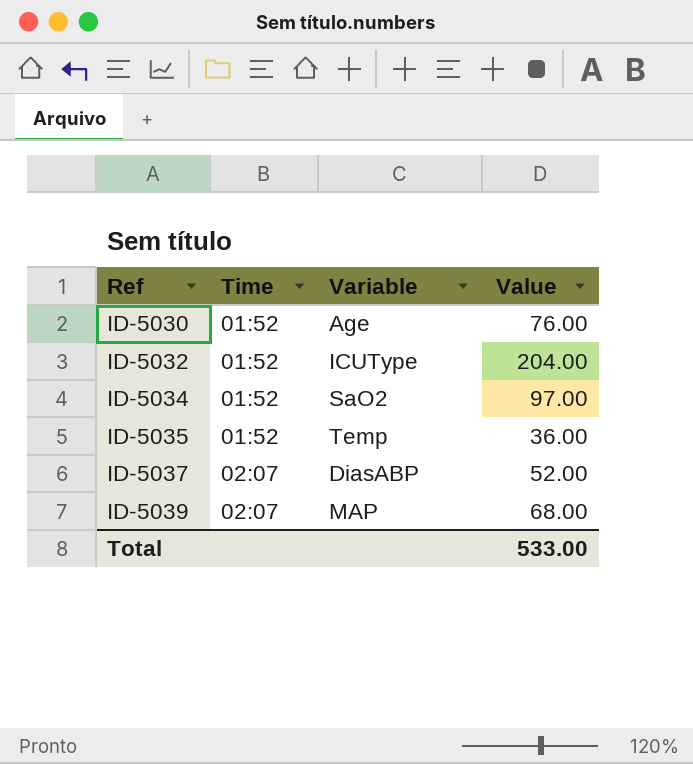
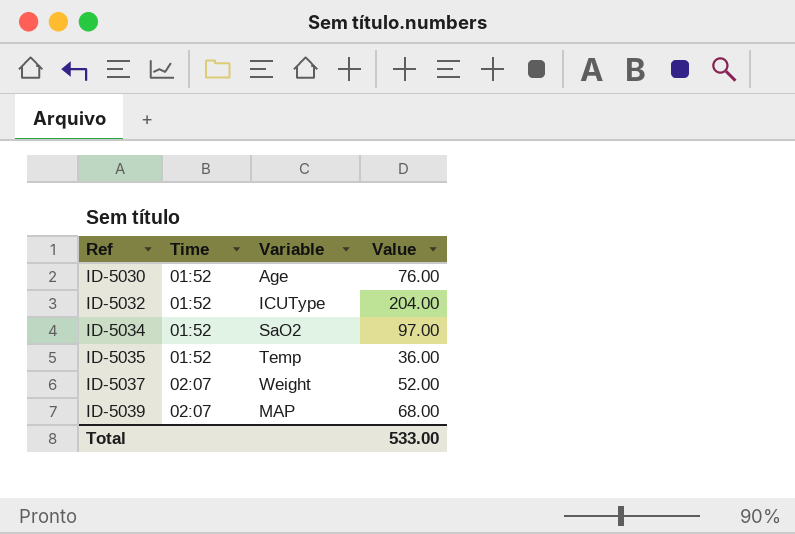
ID-5037 | Variable: DiasABP -> Weight

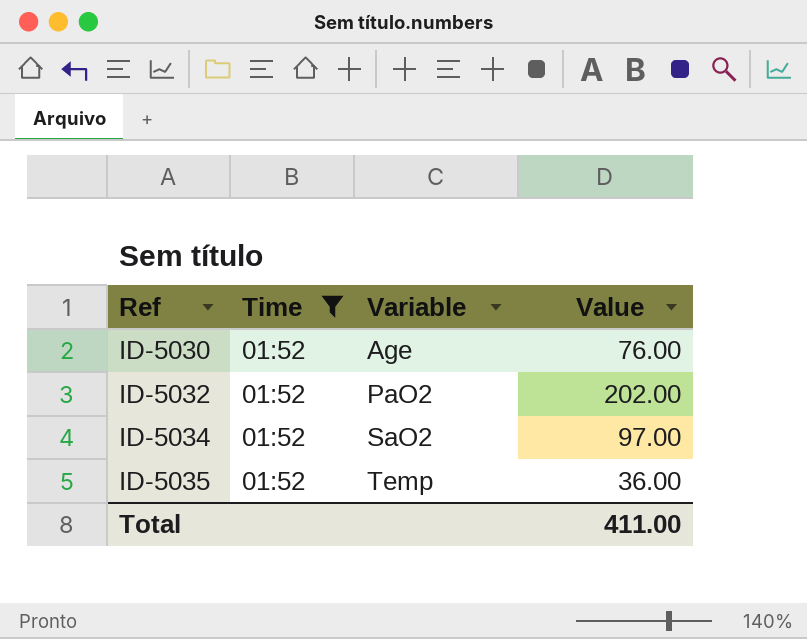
filter: none -> Time = 01:52
ID-5032 | Variable: ICUType -> PaO2
ID-5032 | Value: 204.00 -> 202.00
Total | Value: 533.00 -> 411.00

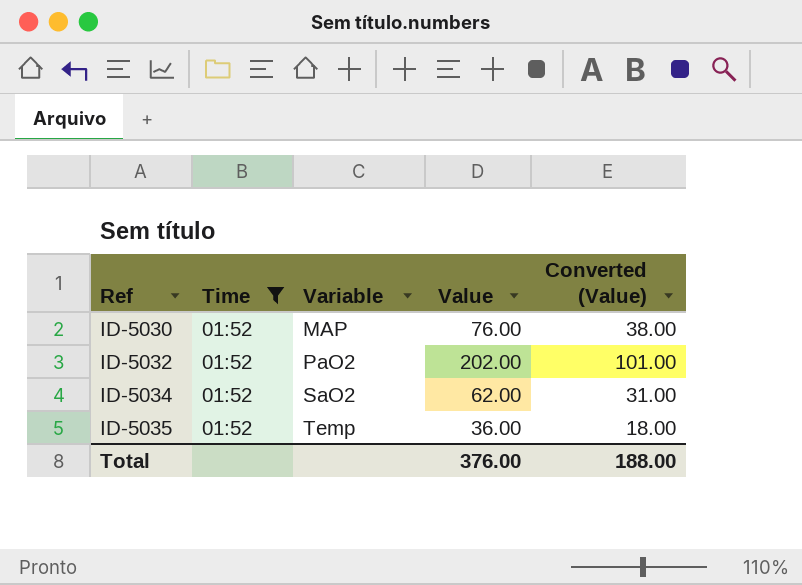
column Converted (Value) | formula: none -> [Value] * 0.5
ID-5030 | Variable: Age -> MAP
ID-5034 | Value: 97.00 -> 62.00
Total | Value: 411.00 -> 376.00

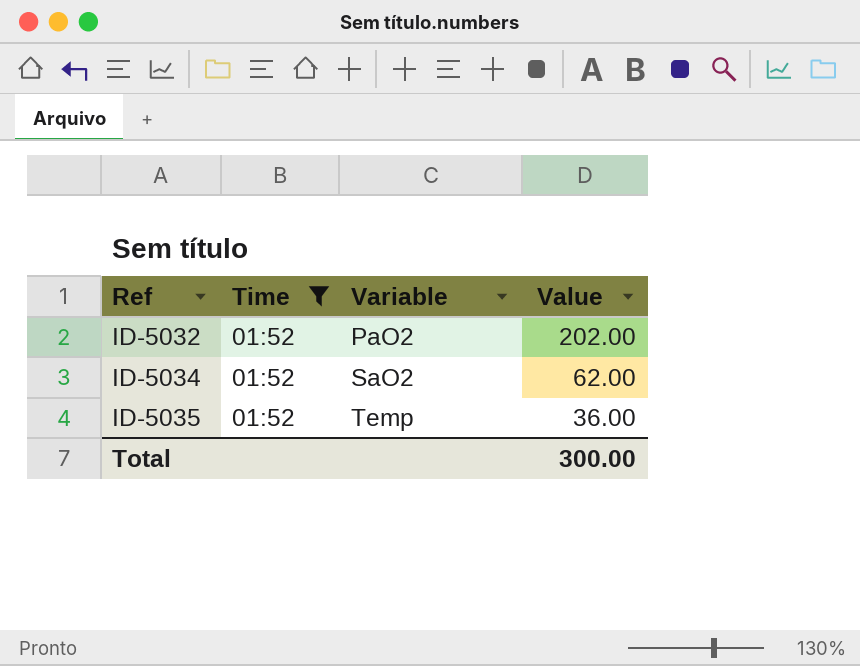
column Converted (Value) | formula: [Value] * 0.5 -> none
row ID-5030: 01:52 | MAP | 76.00 | 38.00 -> none
Total | Value: 376.00 -> 300.00

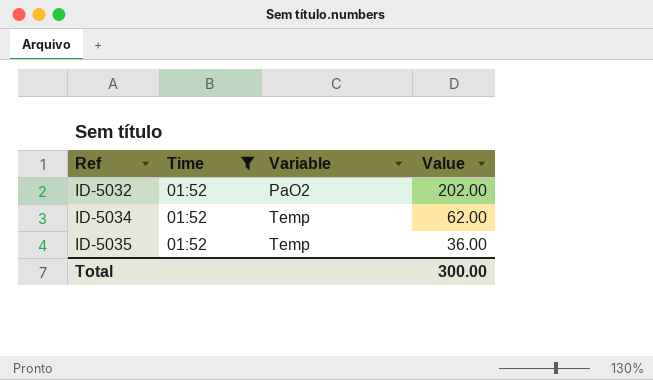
ID-5034 | Variable: SaO2 -> Temp

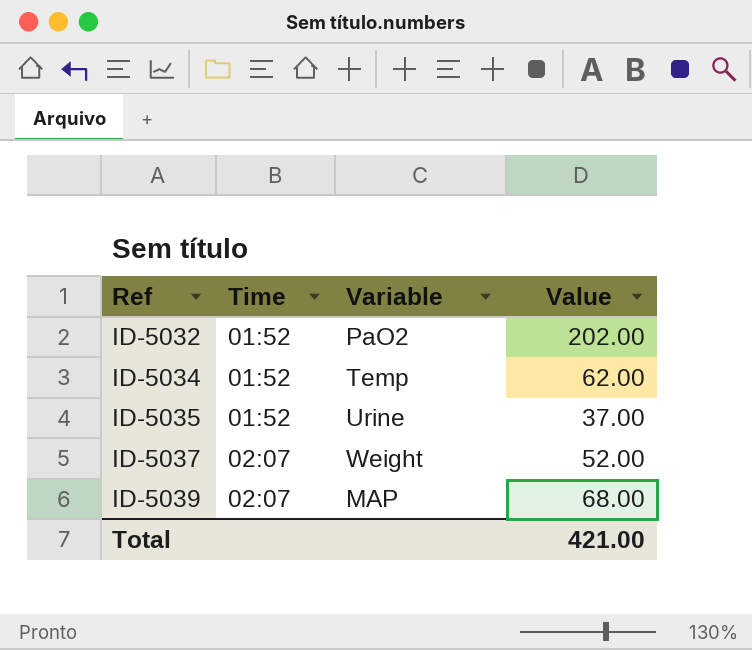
filter: Time = 01:52 -> none
ID-5035 | Variable: Temp -> Urine
ID-5035 | Value: 36.00 -> 37.00
Total | Value: 300.00 -> 421.00

